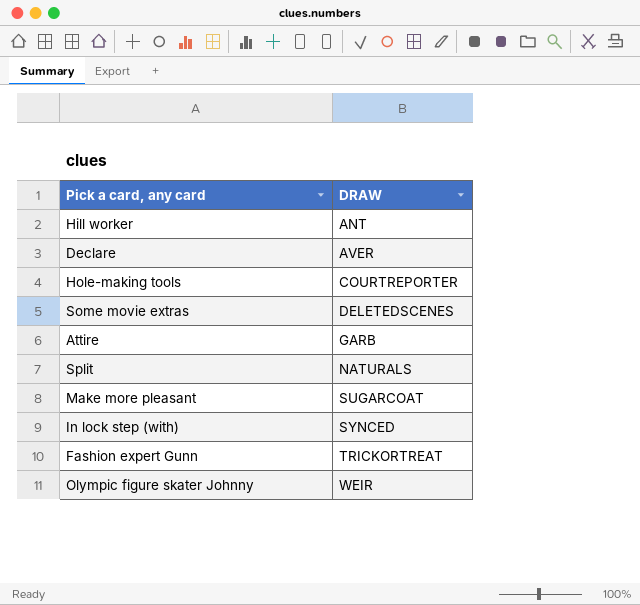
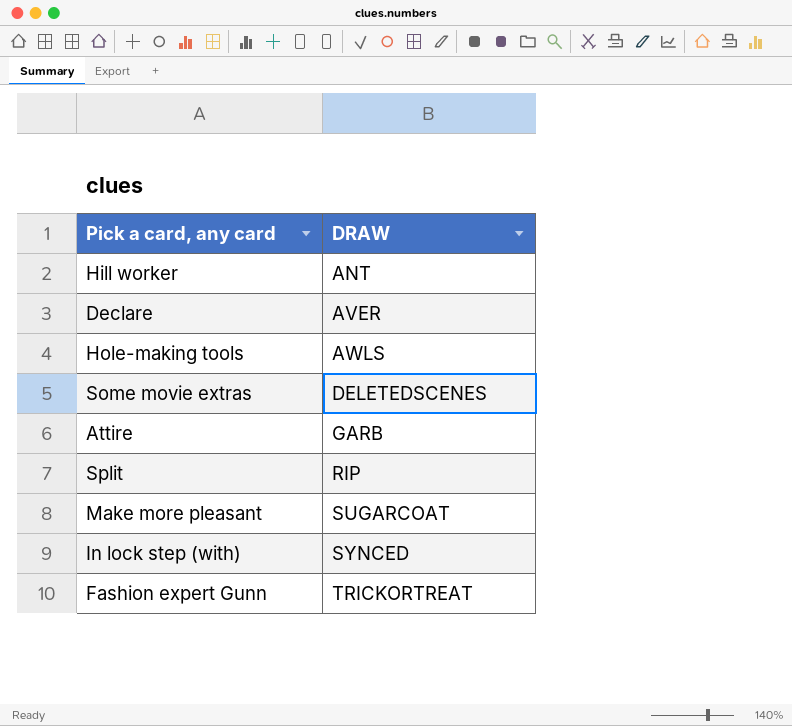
row Olympic figure skater Johnny: WEIR -> none
Hole-making tools | DRAW: COURTREPORTER -> AWLS
Split | DRAW: NATURALS -> RIP

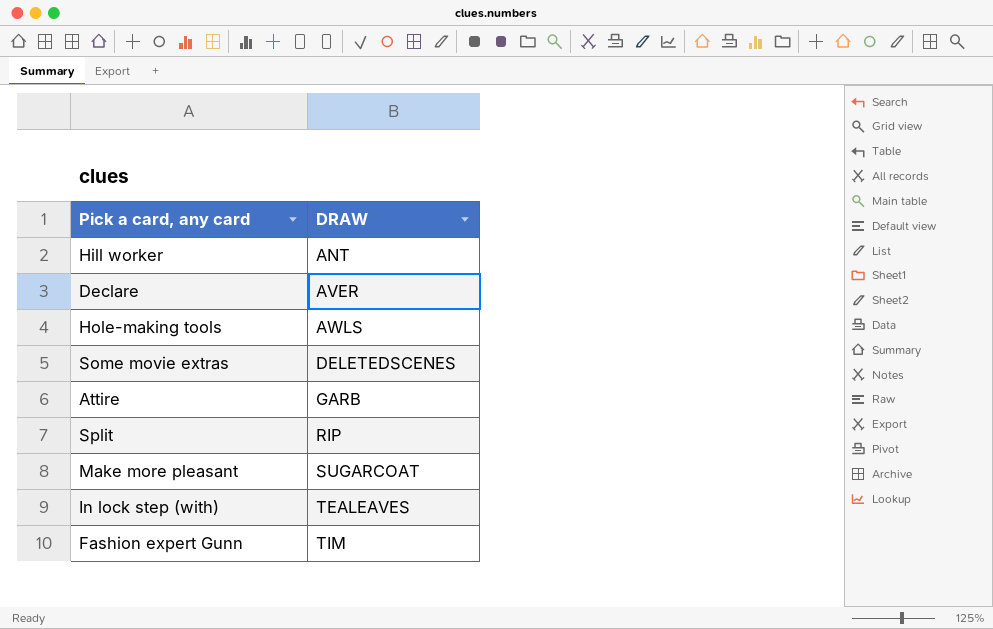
In lock step (with) | DRAW: SYNCED -> TEALEAVES
Fashion expert Gunn | DRAW: TRICKORTREAT -> TIM

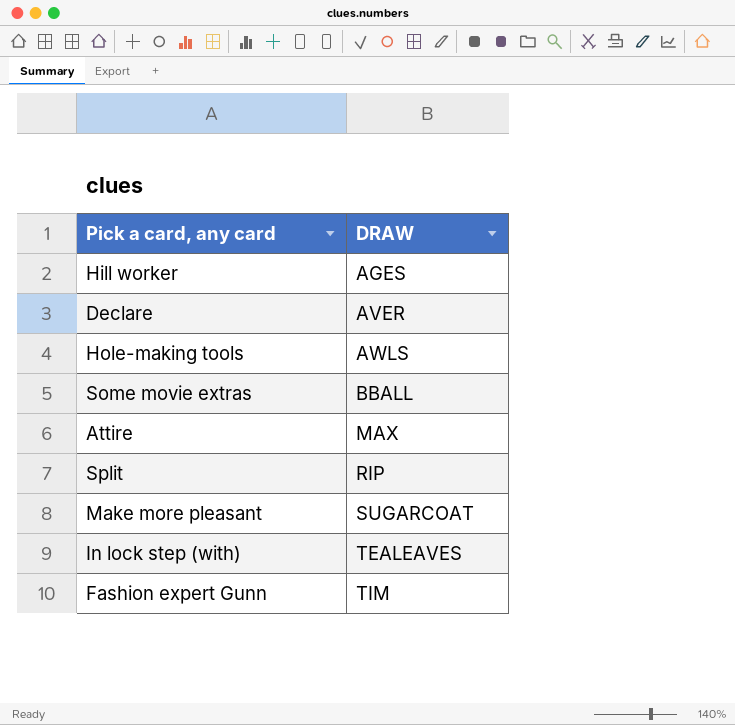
Hill worker | DRAW: ANT -> AGES
Some movie extras | DRAW: DELETEDSCENES -> BBALL
Attire | DRAW: GARB -> MAX

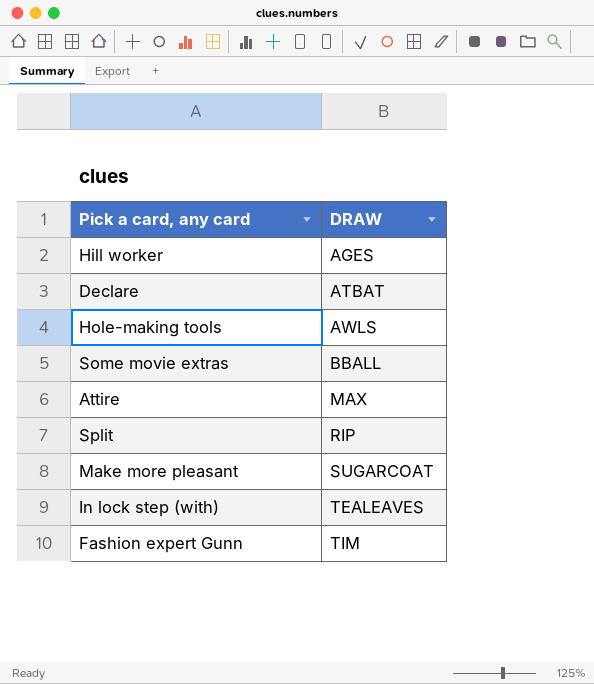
Declare | DRAW: AVER -> ATBAT

